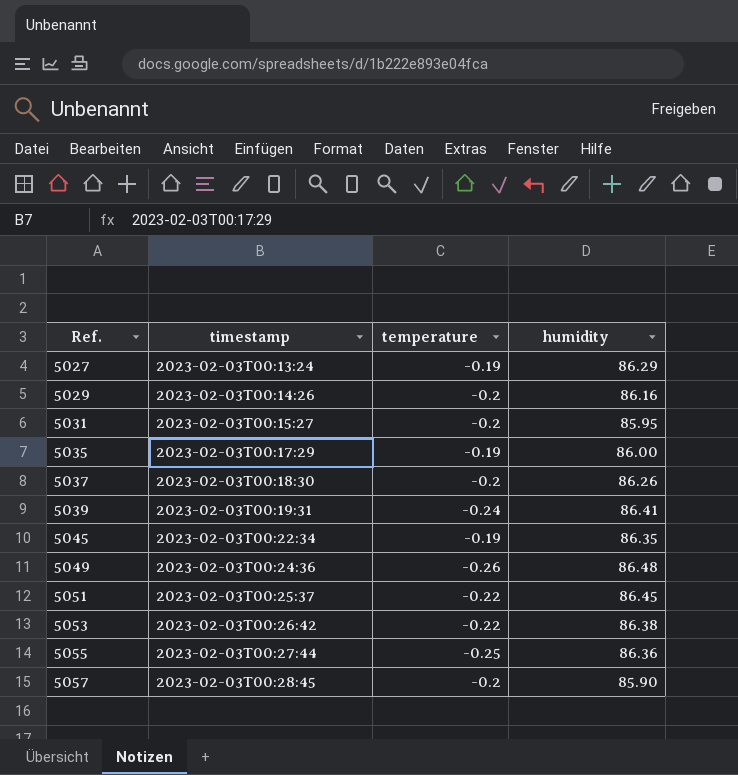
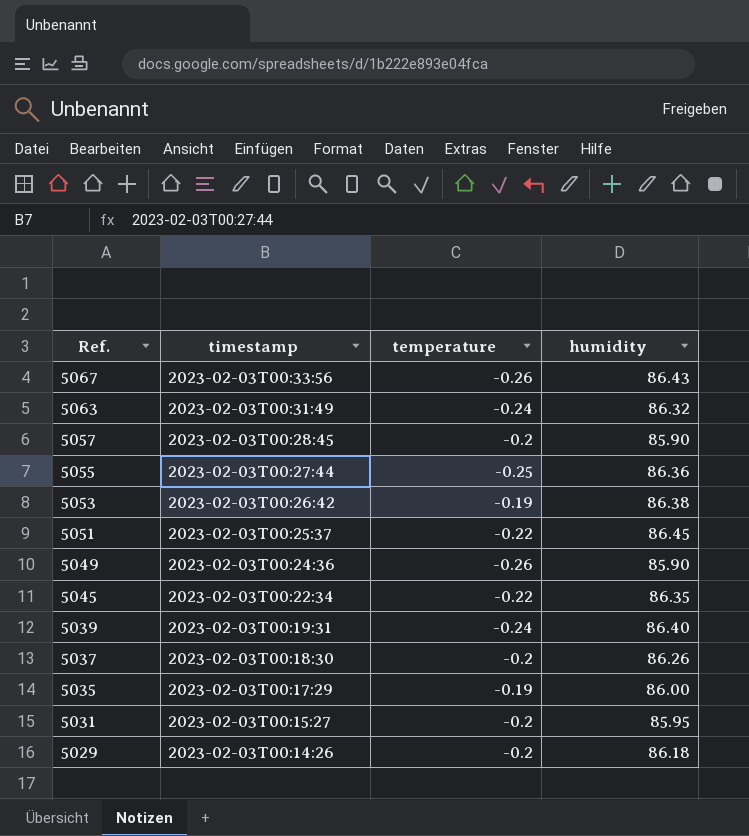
row order: Ref. ascending -> Ref. descending
row 5027: 2023-02-03T00:13:24 | -0.19 | 86.29 -> none
row 5067: none -> 2023-02-03T00:33:56 | -0.26 | 86.43
row 5063: none -> 2023-02-03T00:31:49 | -0.24 | 86.32
5053 | temperature: -0.22 -> -0.19
5049 | humidity: 86.48 -> 85.90
5045 | temperature: -0.19 -> -0.22
5039 | humidity: 86.41 -> 86.40
5029 | humidity: 86.16 -> 86.18

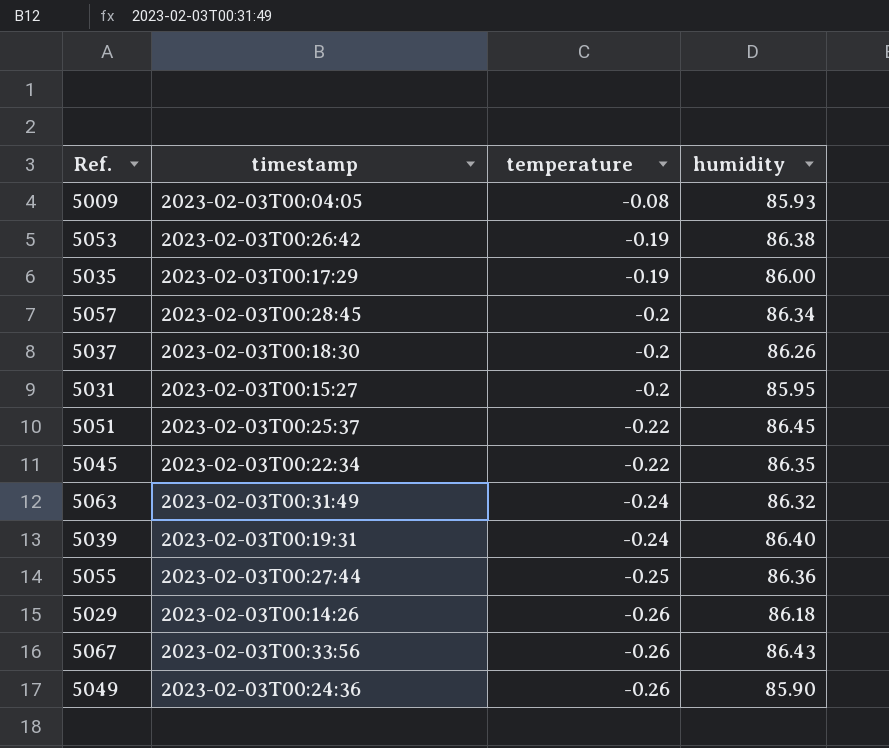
row order: Ref. descending -> temperature descending
row 5009: none -> 2023-02-03T00:04:05 | -0.08 | 85.93
5057 | humidity: 85.90 -> 86.34
5029 | temperature: -0.2 -> -0.26

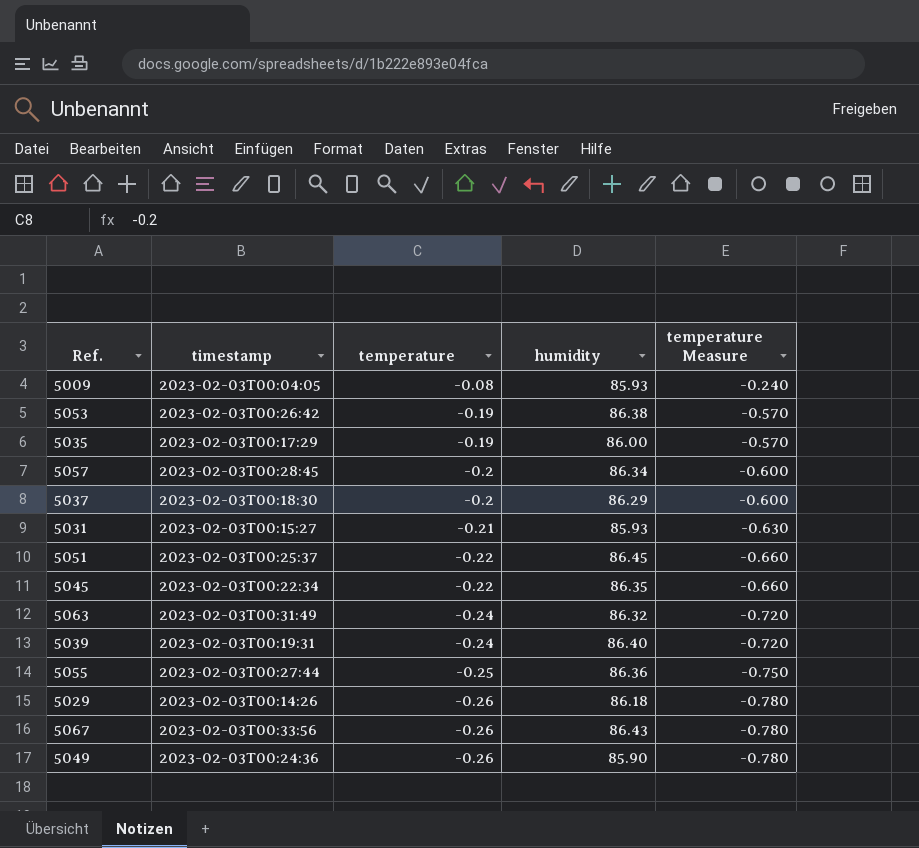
column temperature Measure | formula: none -> [temperature] * 3
5037 | humidity: 86.26 -> 86.29
5031 | temperature: -0.2 -> -0.21
5031 | humidity: 85.95 -> 85.93

